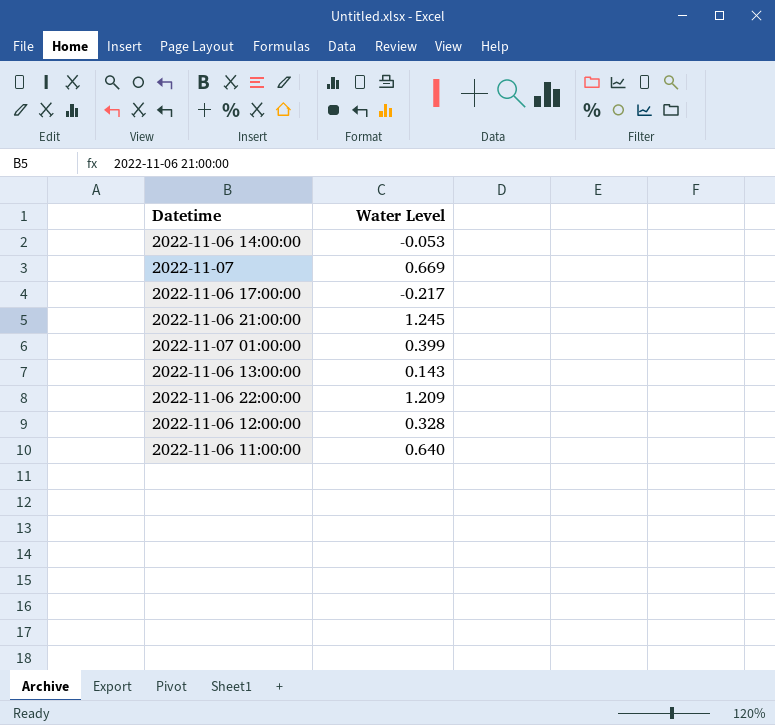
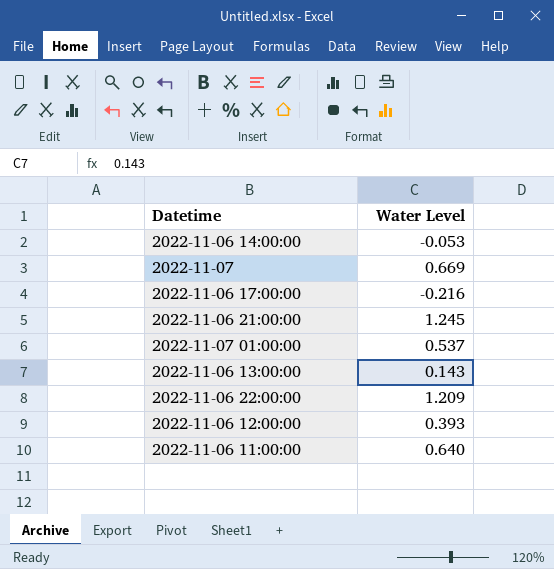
2022-11-06 17:00:00 | Water Level: -0.217 -> -0.216
2022-11-07 01:00:00 | Water Level: 0.399 -> 0.537
2022-11-06 12:00:00 | Water Level: 0.328 -> 0.393

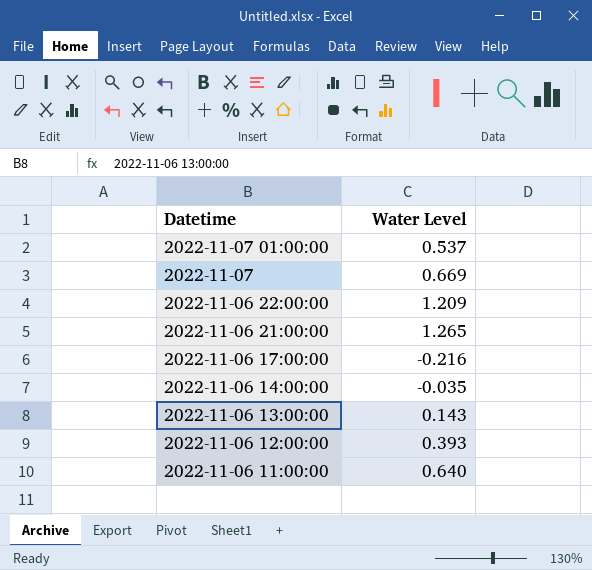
row order: none -> Datetime descending
2022-11-06 21:00:00 | Water Level: 1.245 -> 1.265
2022-11-06 14:00:00 | Water Level: -0.053 -> -0.035

